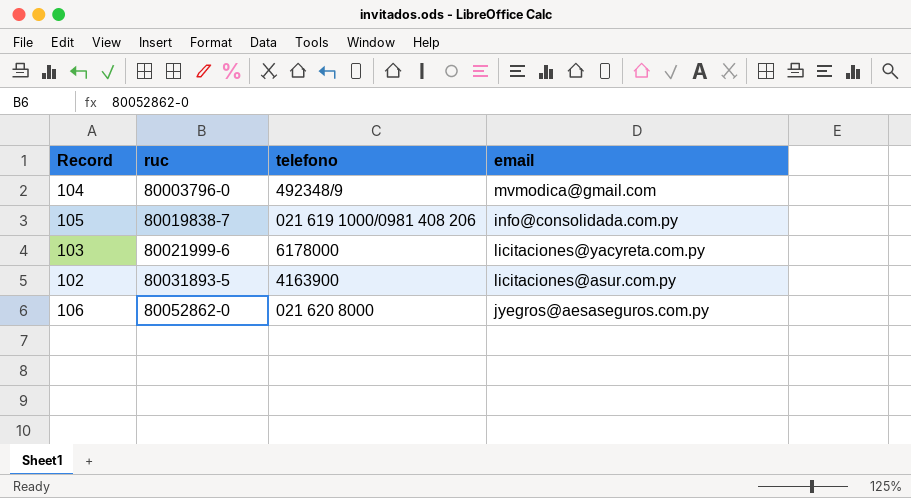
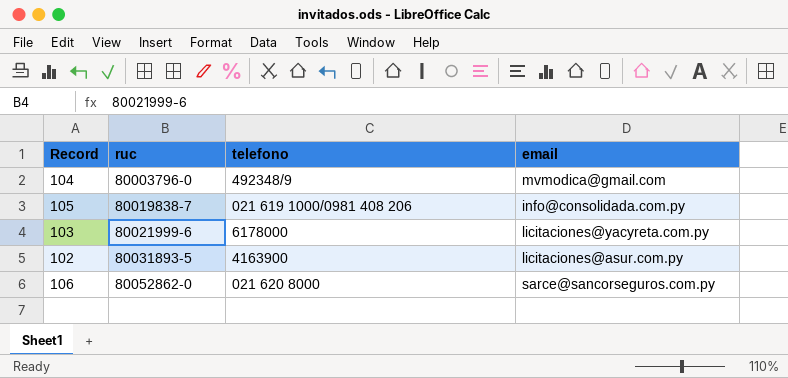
106 | email: jyegros@aesaseguros.com.py -> sarce@sancorseguros.com.py

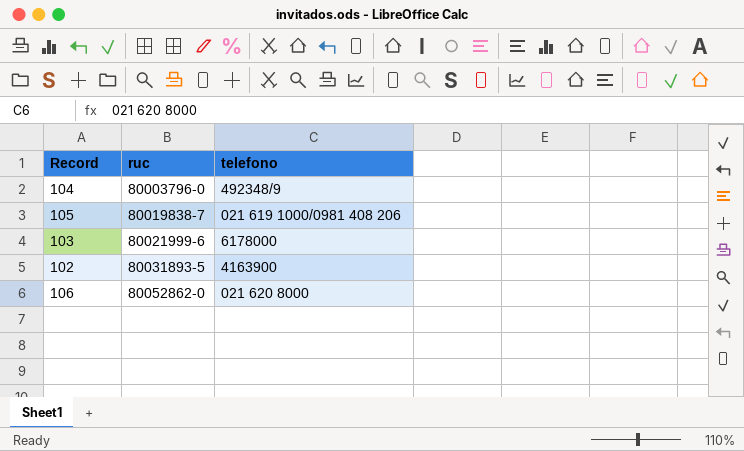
column email | position: 4 -> none

